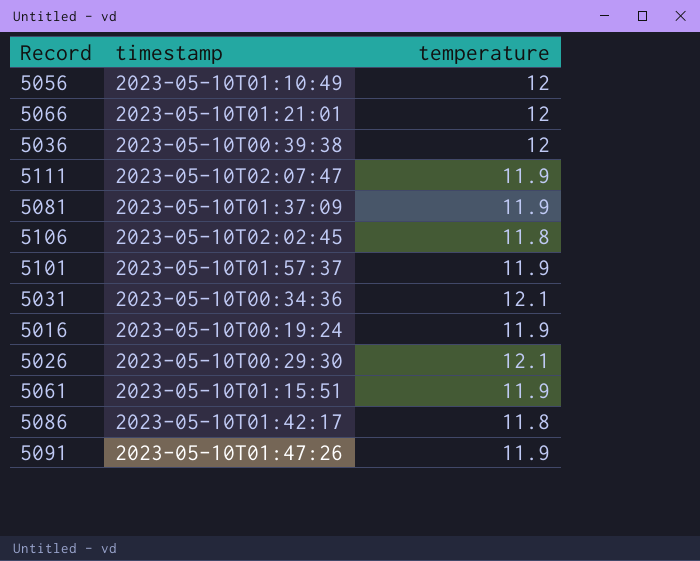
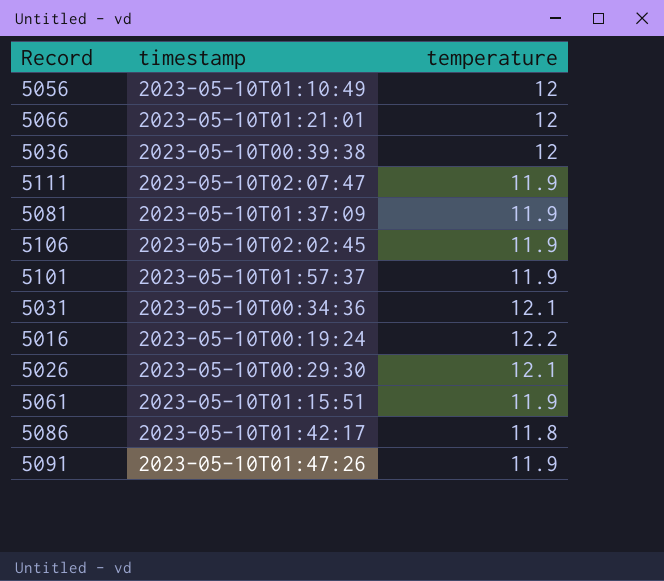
5106 | temperature: 11.8 -> 11.9
5016 | temperature: 11.9 -> 12.2

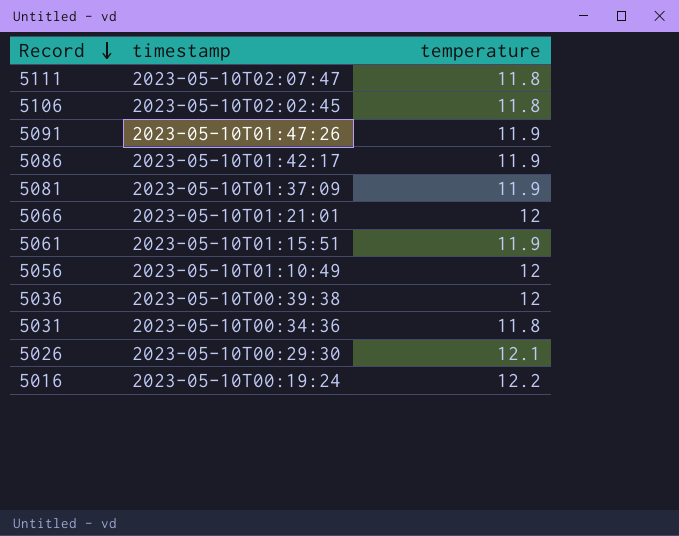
row order: none -> Record descending
row 5101: 2023-05-10T01:57:37 | 11.9 -> none
5111 | temperature: 11.9 -> 11.8
5106 | temperature: 11.9 -> 11.8
5086 | temperature: 11.8 -> 11.9
5031 | temperature: 12.1 -> 11.8

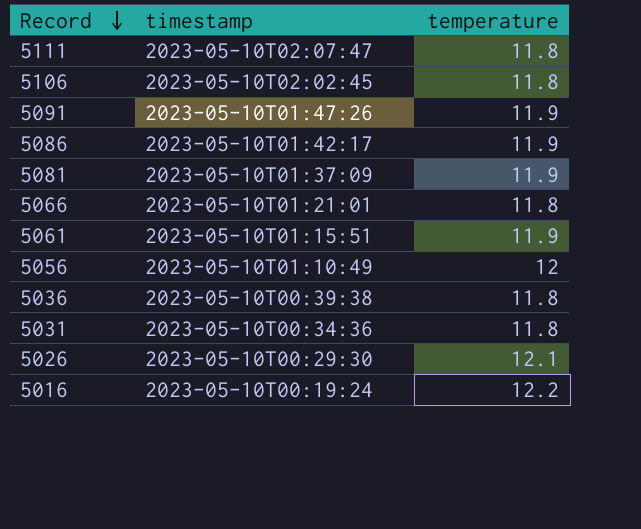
5066 | temperature: 12 -> 11.8
5036 | temperature: 12 -> 11.8

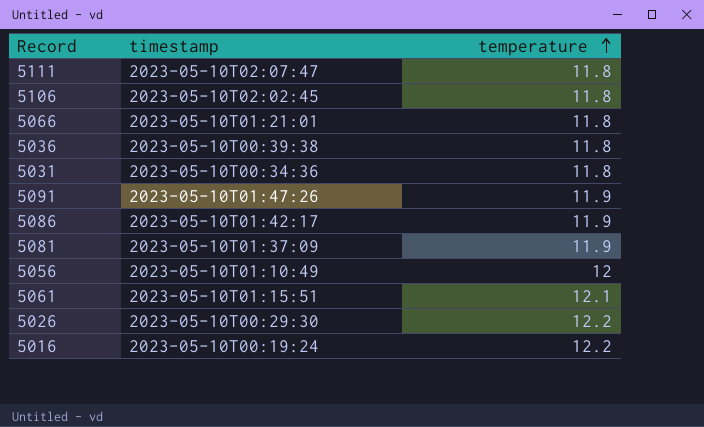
row order: Record descending -> temperature ascending
5061 | temperature: 11.9 -> 12.1
5026 | temperature: 12.1 -> 12.2

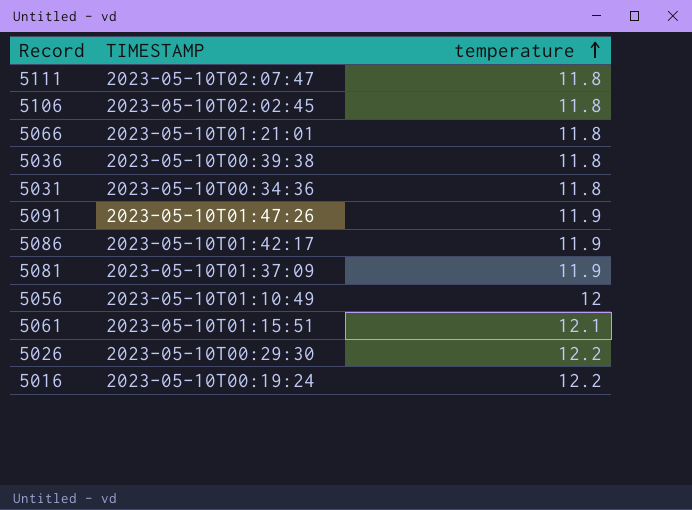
column name: timestamp -> TIMESTAMP

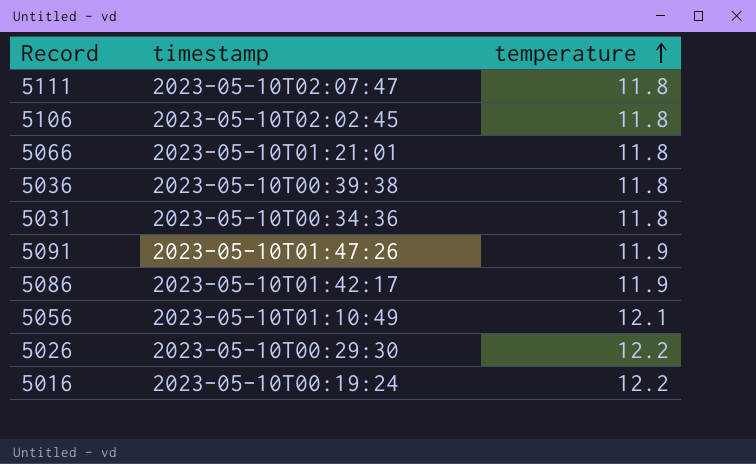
column name: TIMESTAMP -> timestamp
row 5081: 2023-05-10T01:37:09 | 11.9 -> none
row 5061: 2023-05-10T01:15:51 | 12.1 -> none
5056 | temperature: 12 -> 12.1

